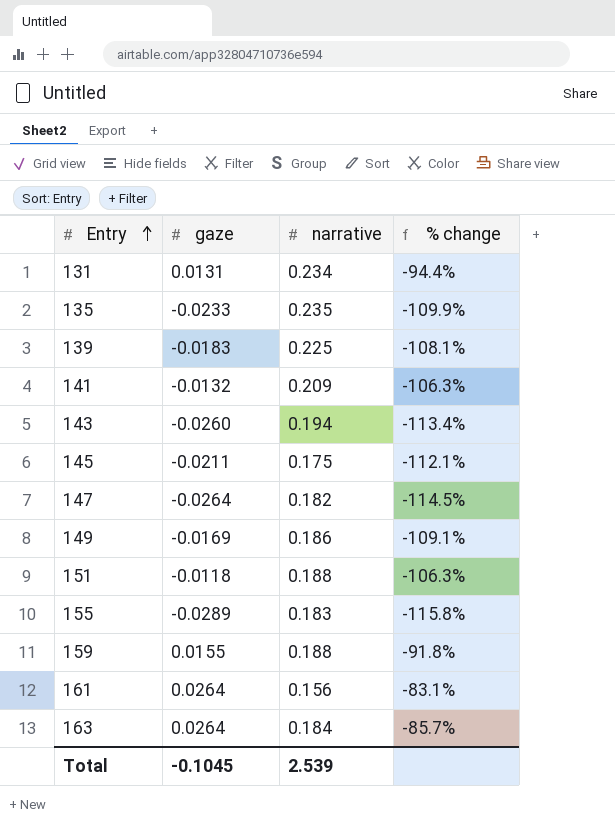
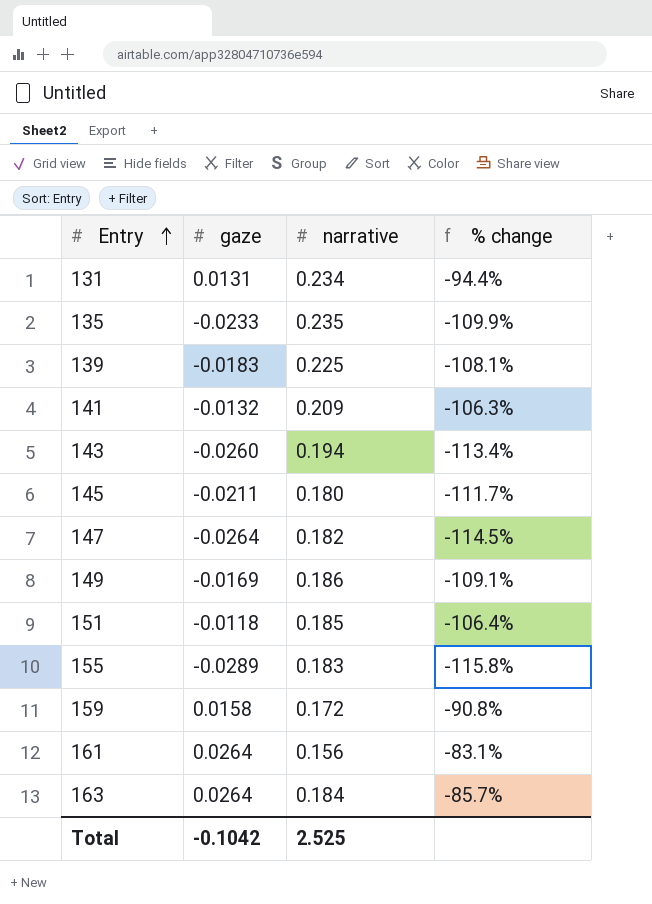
145 | narrative: 0.175 -> 0.180
145 | % change: -112.1% -> -111.7%
151 | narrative: 0.188 -> 0.185
151 | % change: -106.3% -> -106.4%
159 | gaze: 0.0155 -> 0.0158
159 | narrative: 0.188 -> 0.172
159 | % change: -91.8% -> -90.8%
Total | gaze: -0.1045 -> -0.1042
Total | narrative: 2.539 -> 2.525

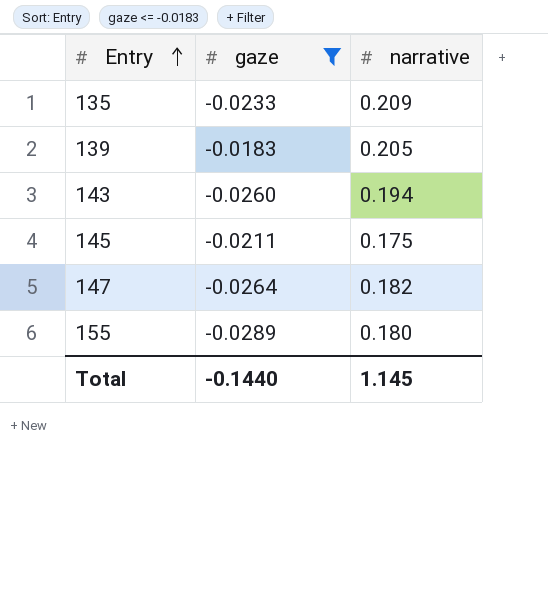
filter: none -> gaze <= -0.0183
column % change | formula: ([gaze] - [narrative]) / [narrative] -> none
135 | narrative: 0.235 -> 0.209
139 | narrative: 0.225 -> 0.205
145 | narrative: 0.180 -> 0.175
155 | narrative: 0.183 -> 0.180
Total | gaze: -0.1042 -> -0.1440
Total | narrative: 2.525 -> 1.145

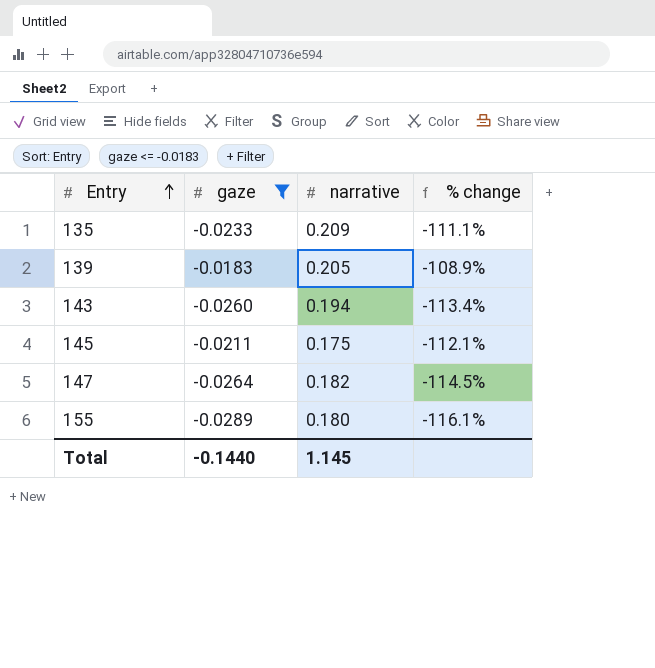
column % change | formula: none -> ([gaze] - [narrative]) / [narrative]

